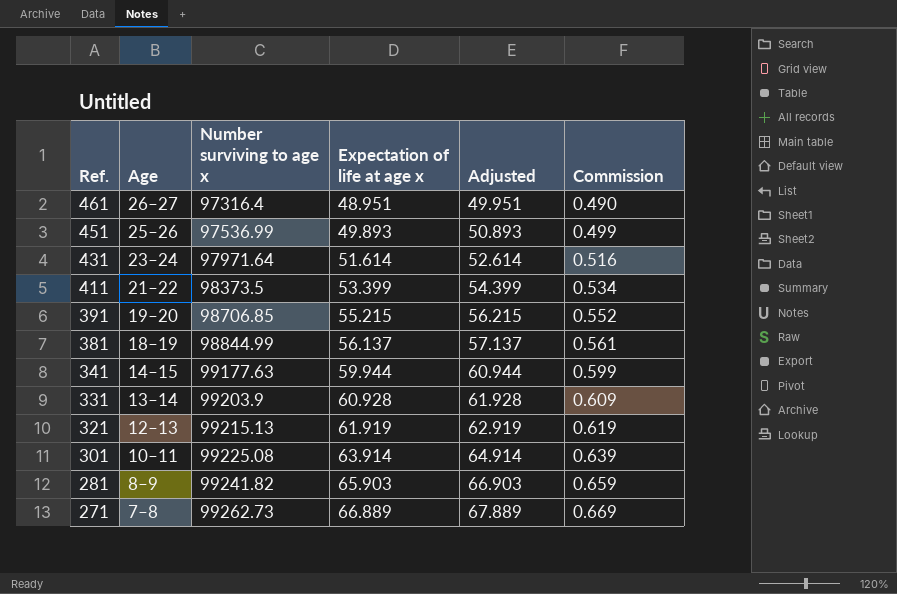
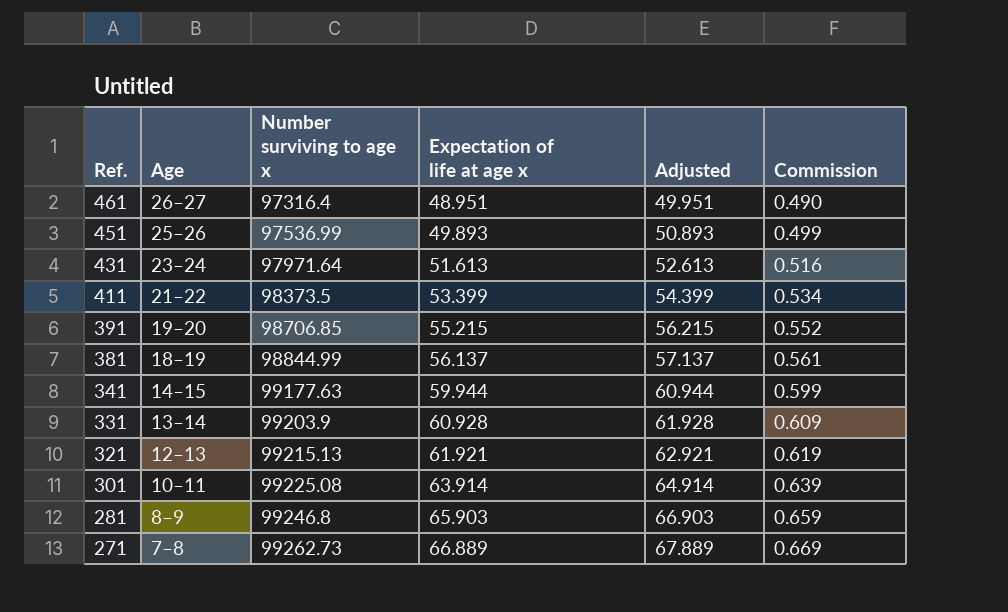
431 | Expectation of life at age x: 51.614 -> 51.613
431 | Adjusted: 52.614 -> 52.613
321 | Expectation of life at age x: 61.919 -> 61.921
321 | Adjusted: 62.919 -> 62.921
281 | Number surviving to age x: 99241.82 -> 99246.8

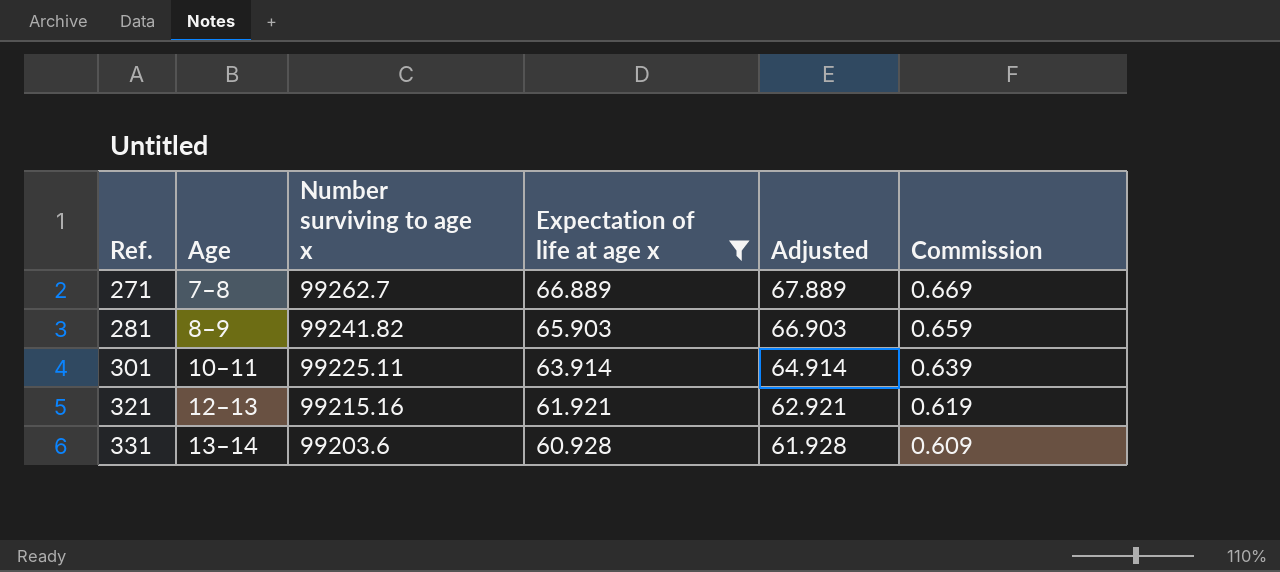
filter: none -> Expectation of life at age x >= 60.928
row order: Ref. descending -> Ref. ascending
271 | Number surviving to age x: 99262.73 -> 99262.7
281 | Number surviving to age x: 99246.8 -> 99241.82
301 | Number surviving to age x: 99225.08 -> 99225.11
321 | Number surviving to age x: 99215.13 -> 99215.16
331 | Number surviving to age x: 99203.9 -> 99203.6

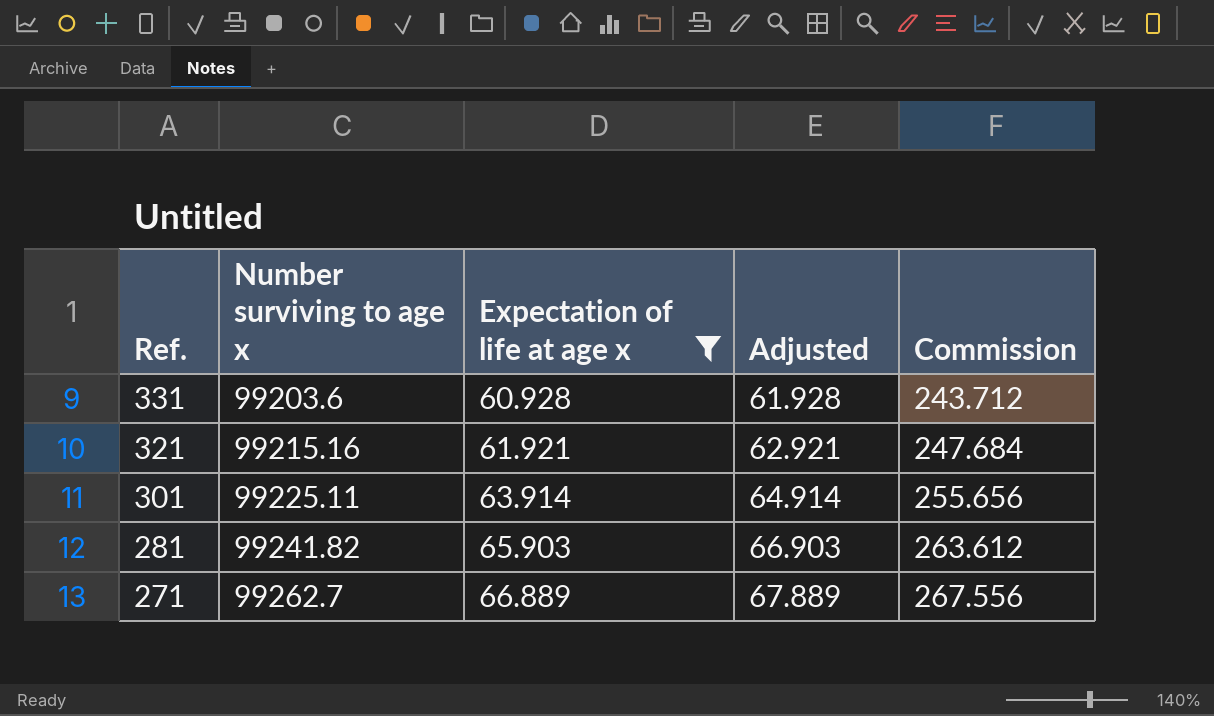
row order: Ref. ascending -> Ref. descending
column Age | position: 2 -> none
column Commission | formula: [Expectation of life at age x] * 0.01 -> [Expectation of life at age x] * 4

